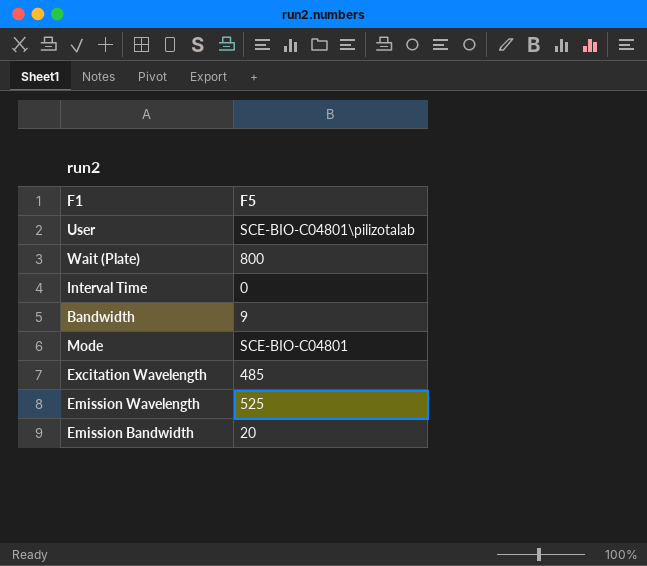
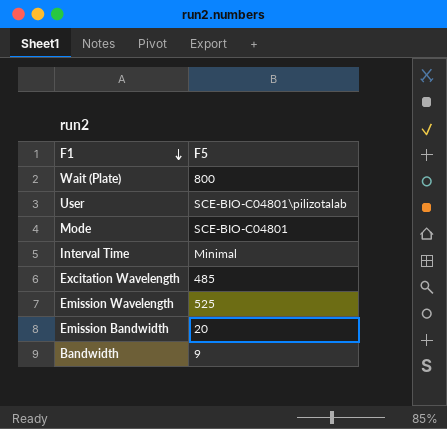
row order: none -> F1 descending
Interval Time | F5: 0 -> Minimal

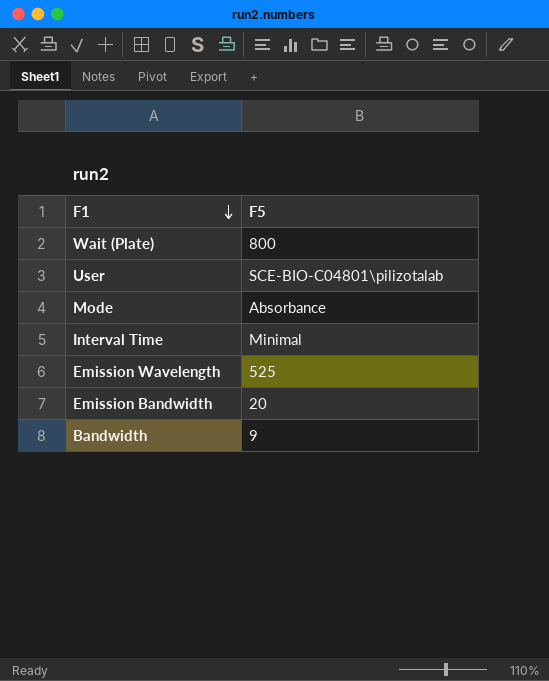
row Excitation Wavelength: 485 -> none
Mode | F5: SCE-BIO-C04801 -> Absorbance

